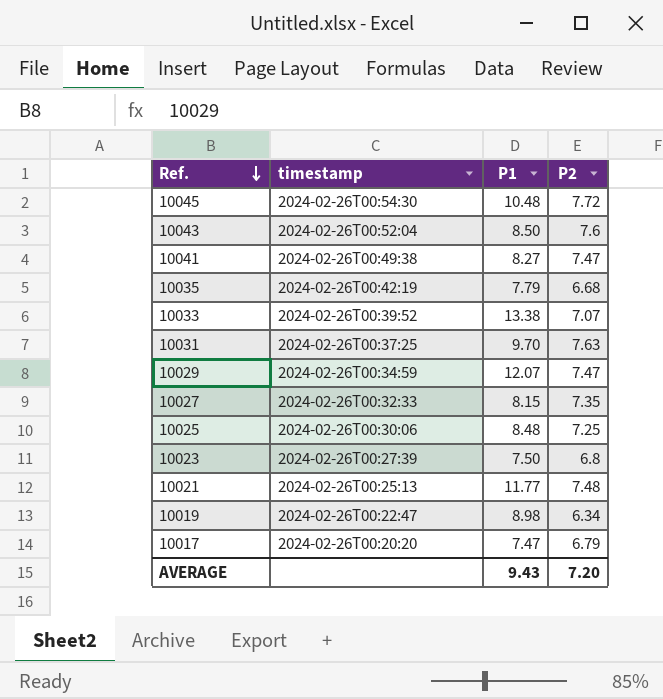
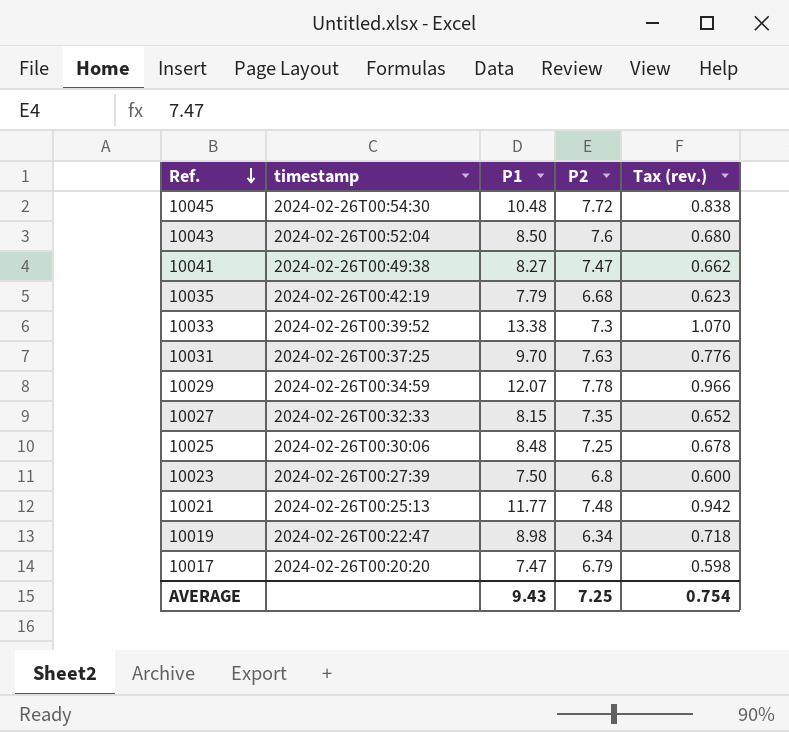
column Tax (rev.) | formula: none -> [P1] * 0.08
10033 | P2: 7.07 -> 7.3
10029 | P2: 7.47 -> 7.78
AVERAGE | P2: 7.20 -> 7.25

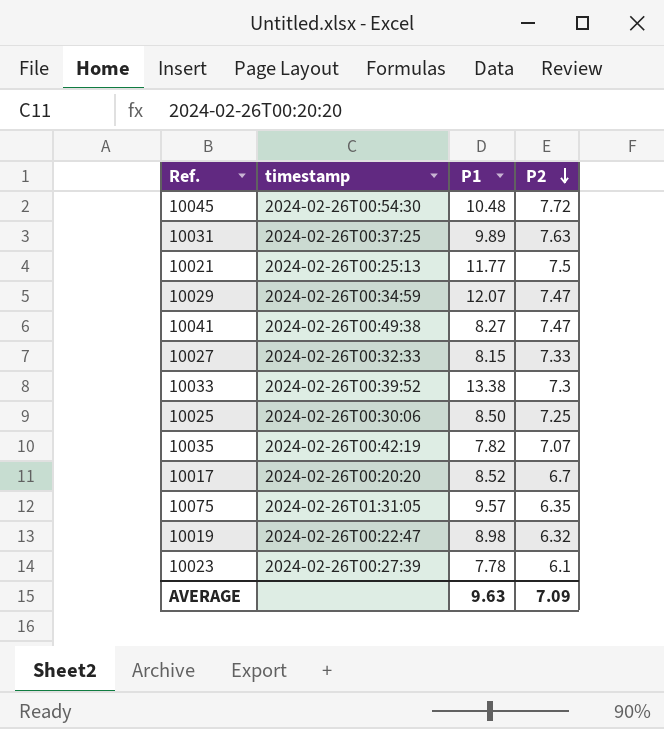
row order: Ref. descending -> P2 descending
column Tax (rev.) | formula: [P1] * 0.08 -> none
row 10043: 2024-02-26T00:52:04 | 8.50 | 7.6 | 0.680 -> none
10031 | P1: 9.70 -> 9.89
10021 | P2: 7.48 -> 7.5
10029 | P2: 7.78 -> 7.47
10027 | P2: 7.35 -> 7.33
10025 | P1: 8.48 -> 8.50
10035 | P1: 7.79 -> 7.82
10035 | P2: 6.68 -> 7.07
10017 | P1: 7.47 -> 8.52
10017 | P2: 6.79 -> 6.7
row 10075: none -> 2024-02-26T01:31:05 | 9.57 | 6.35
10019 | P2: 6.34 -> 6.32
10023 | P1: 7.50 -> 7.78
10023 | P2: 6.8 -> 6.1
AVERAGE | P1: 9.43 -> 9.63
AVERAGE | P2: 7.25 -> 7.09

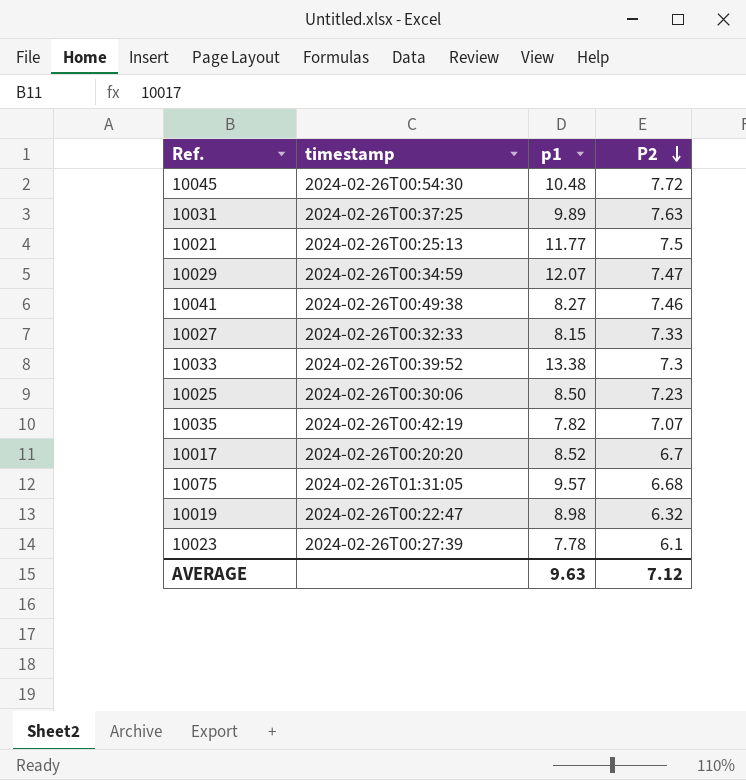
column name: P1 -> p1
10041 | P2: 7.47 -> 7.46
10025 | P2: 7.25 -> 7.23
10075 | P2: 6.35 -> 6.68
AVERAGE | P2: 7.09 -> 7.12

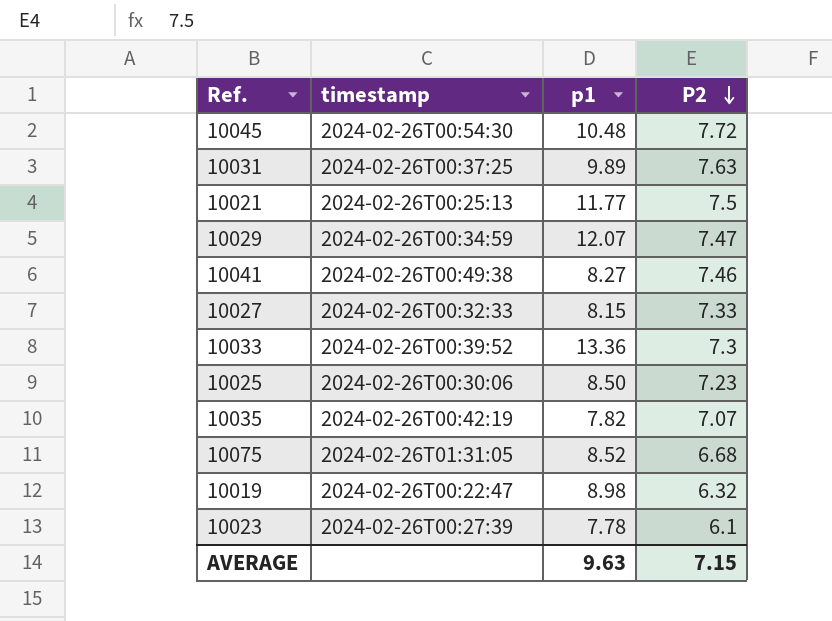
row 10017: 2024-02-26T00:20:20 | 8.52 | 6.7 -> none
10033 | p1: 13.38 -> 13.36
10075 | p1: 9.57 -> 8.52
AVERAGE | P2: 7.12 -> 7.15

